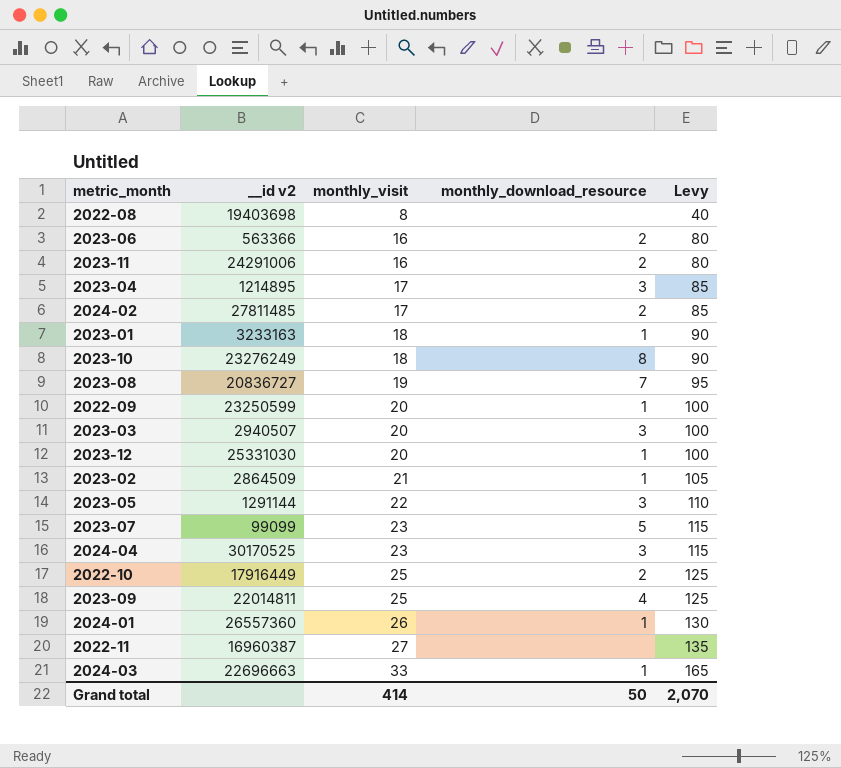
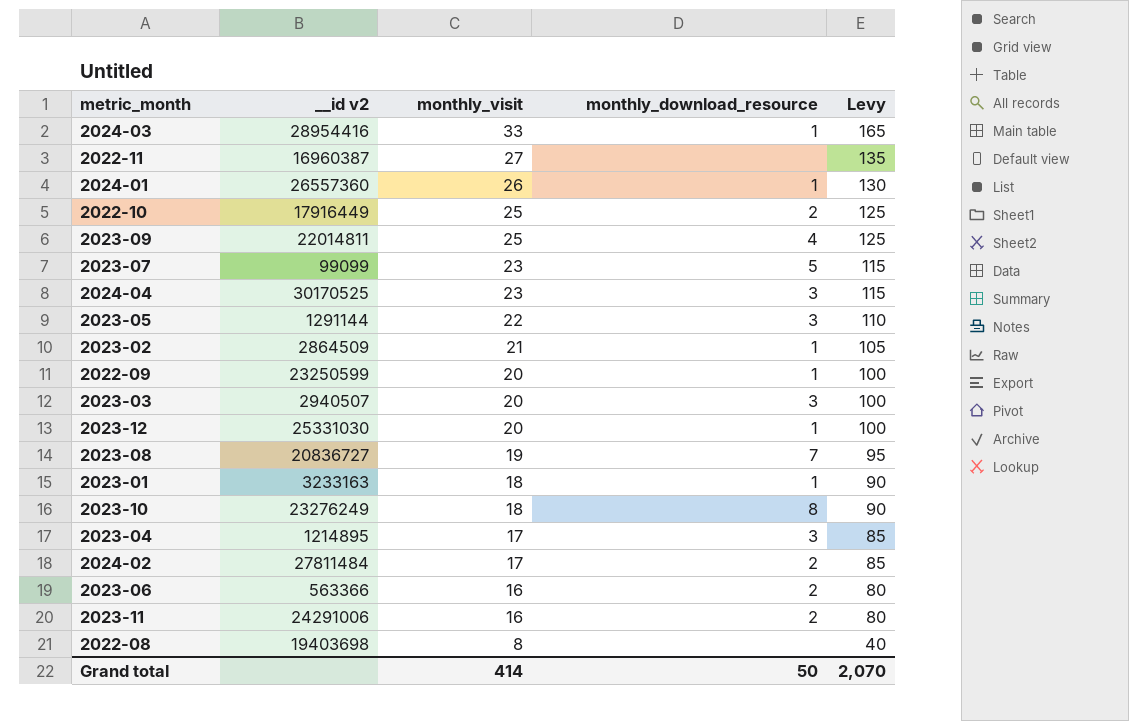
row order: monthly_visit ascending -> monthly_visit descending
2024-03 | __id v2: 22696663 -> 28954416
2024-02 | __id v2: 27811485 -> 27811484

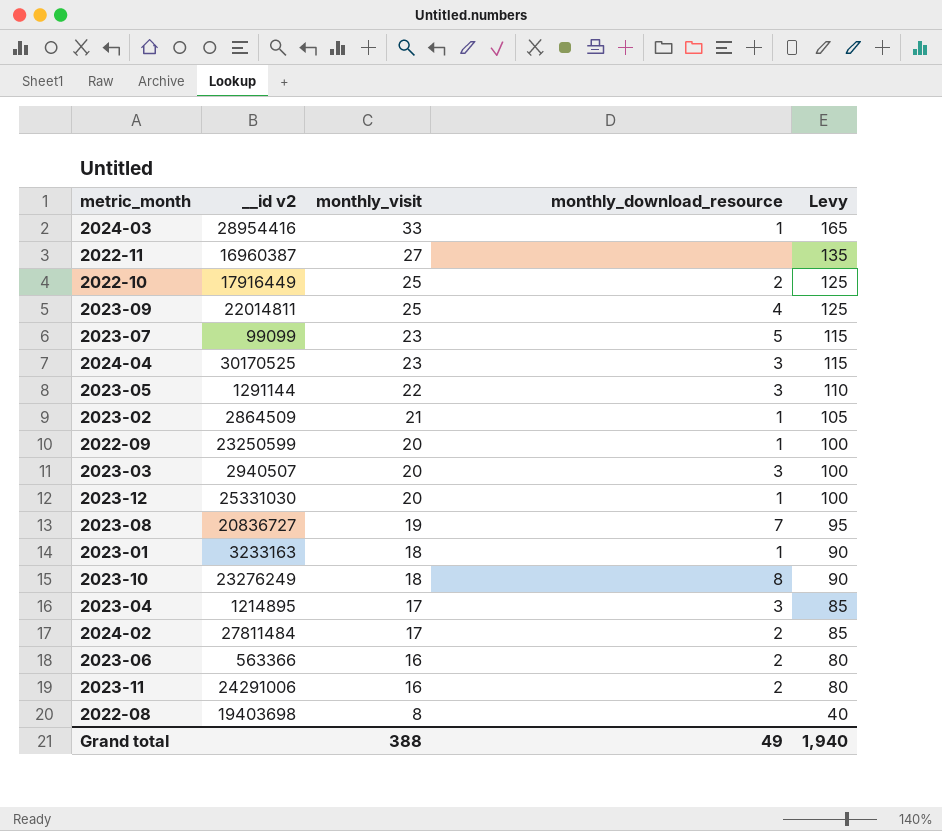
row 2024-01: 26557360 | 26 | 1 | 130 -> none
Grand total | monthly_visit: 414 -> 388
Grand total | monthly_download_resource: 50 -> 49
Grand total | Levy: 2,070 -> 1,940

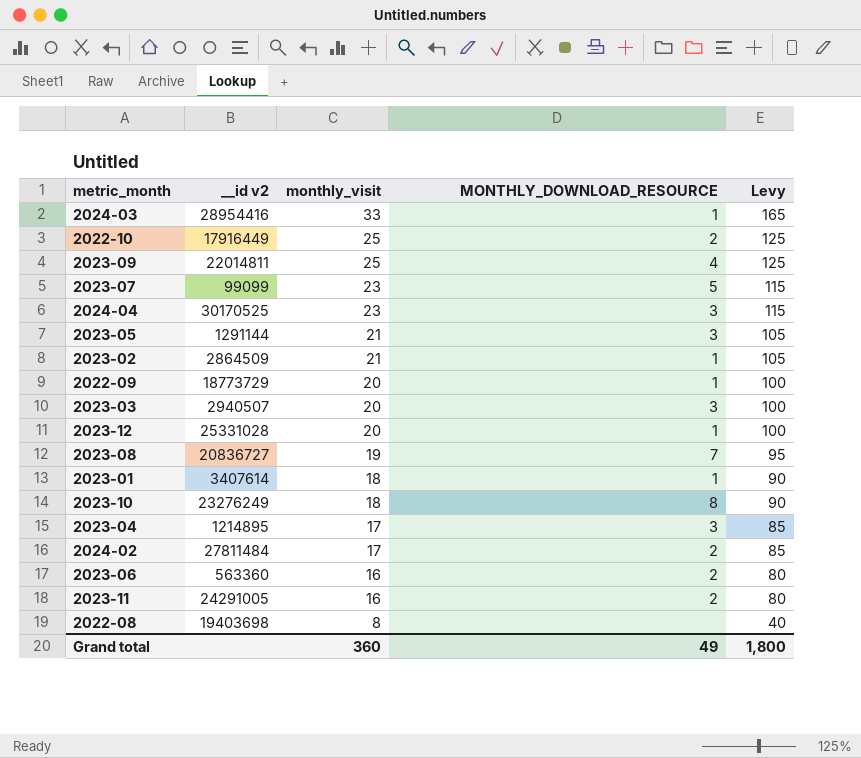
column name: monthly_download_resource -> MONTHLY_DOWNLOAD_RESOURCE
row 2022-11: 16960387 | 27 | none | 135 -> none
2023-05 | monthly_visit: 22 -> 21
2023-05 | Levy: 110 -> 105
2022-09 | __id v2: 23250599 -> 18773729
2023-12 | __id v2: 25331030 -> 25331028
2023-01 | __id v2: 3233163 -> 3407614
2023-06 | __id v2: 563366 -> 563360
2023-11 | __id v2: 24291006 -> 24291005
Grand total | monthly_visit: 388 -> 360
Grand total | Levy: 1,940 -> 1,800

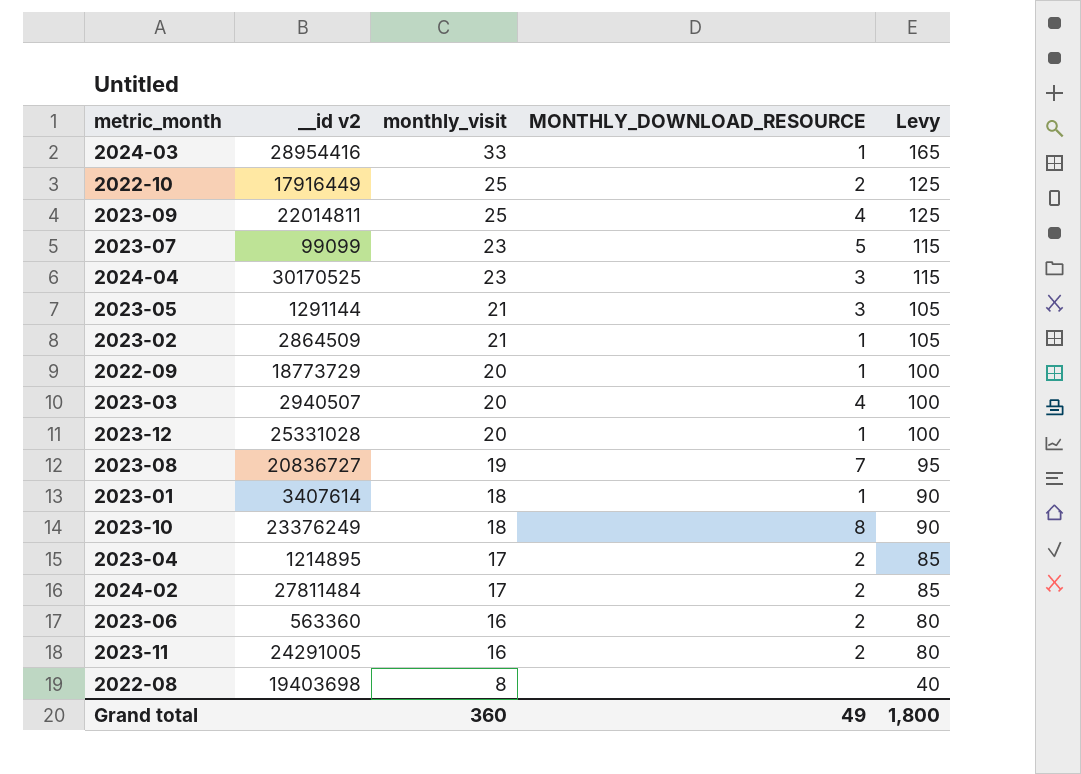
2023-03 | MONTHLY_DOWNLOAD_RESOURCE: 3 -> 4
2023-10 | __id v2: 23276249 -> 23376249
2023-04 | MONTHLY_DOWNLOAD_RESOURCE: 3 -> 2

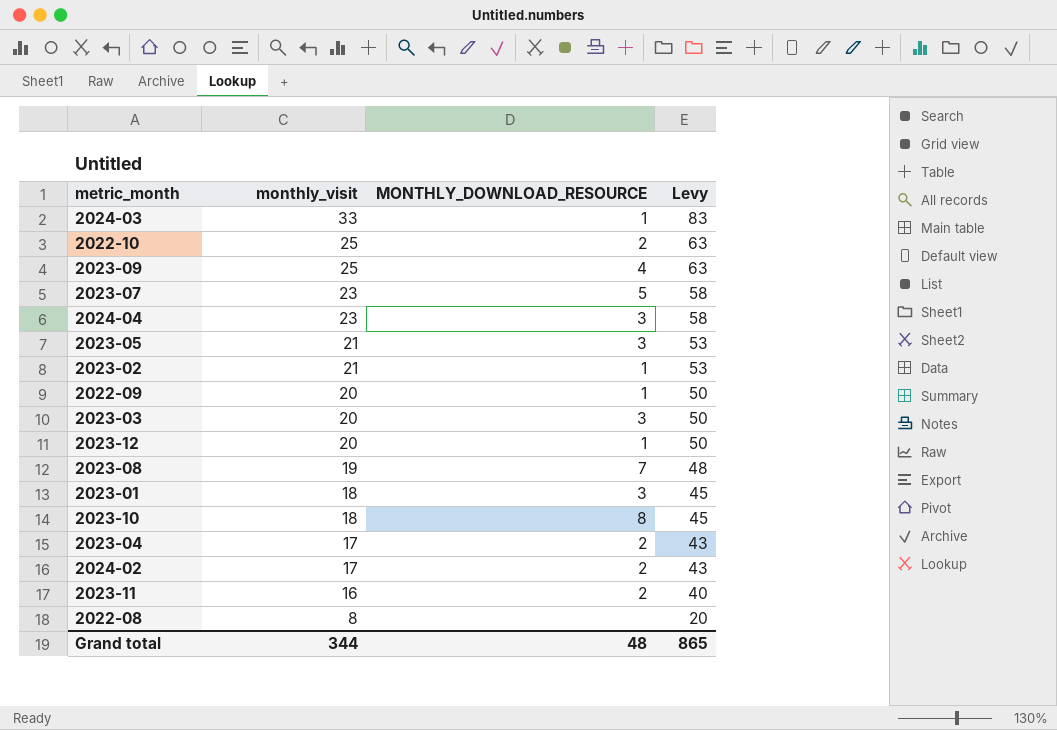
column __id v2 | position: 2 -> none
column Levy | formula: [monthly_visit] * 5 -> [monthly_visit] * 2.5
row 2023-06: 563360 | 16 | 2 | 80 -> none
2023-03 | MONTHLY_DOWNLOAD_RESOURCE: 4 -> 3
2023-01 | MONTHLY_DOWNLOAD_RESOURCE: 1 -> 3
Grand total | monthly_visit: 360 -> 344
Grand total | MONTHLY_DOWNLOAD_RESOURCE: 49 -> 48
Grand total | Levy: 1,800 -> 865

